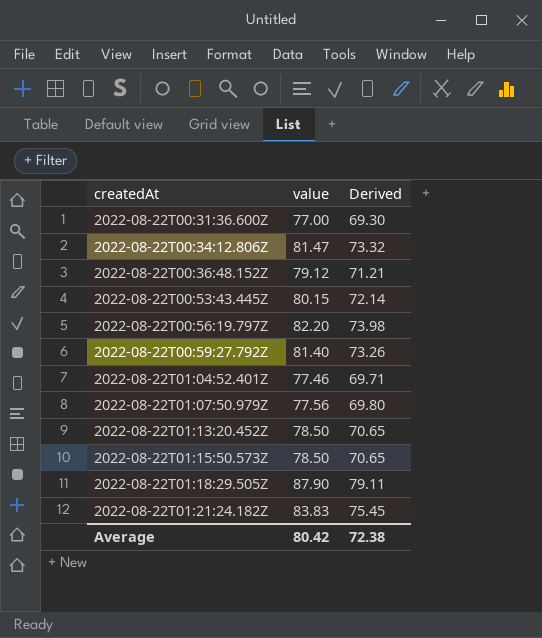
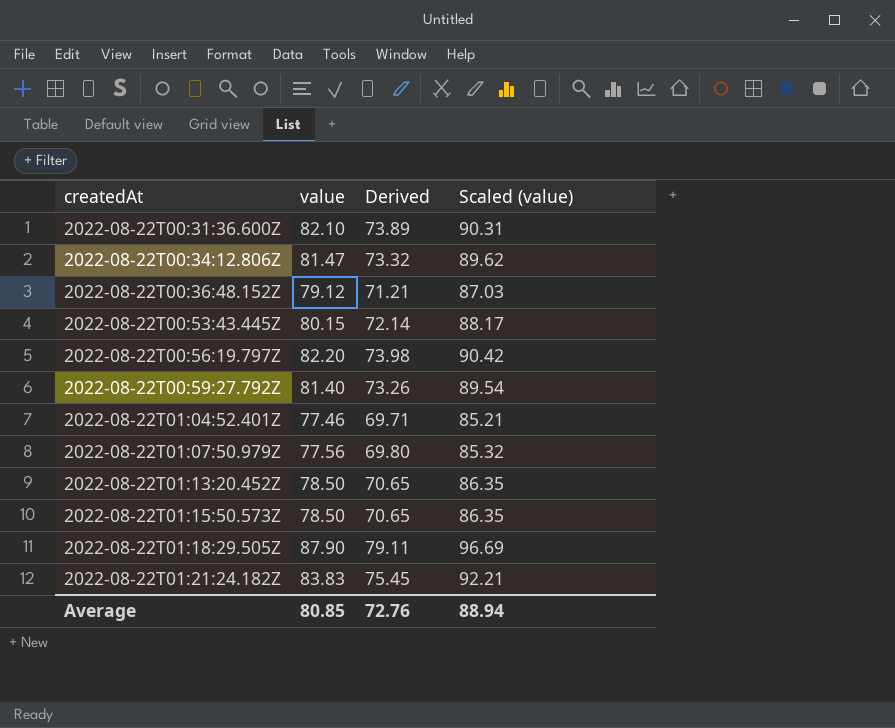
column Scaled (value) | formula: none -> [value] * 1.1
2022-08-22T00:31:36.600Z | value: 77.00 -> 82.10
2022-08-22T00:31:36.600Z | Derived: 69.30 -> 73.89
Average | value: 80.42 -> 80.85
Average | Derived: 72.38 -> 72.76

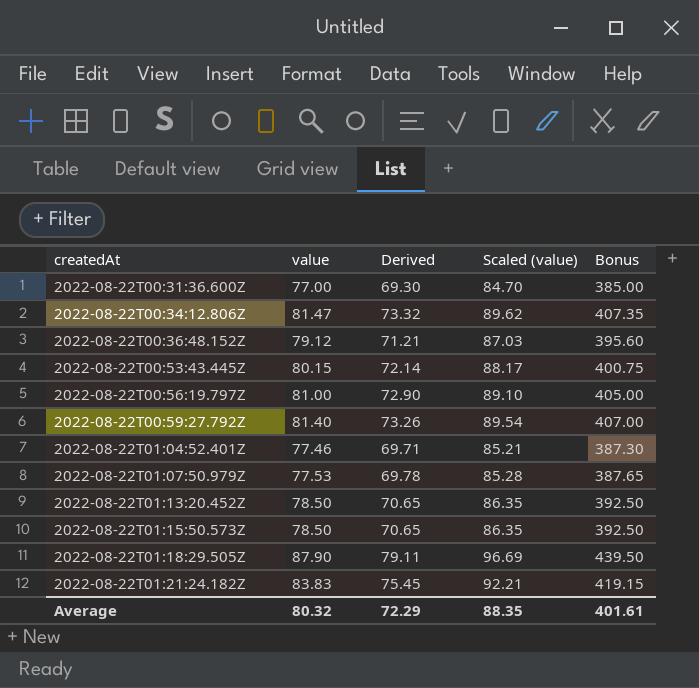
column Bonus | formula: none -> [value] * 5
2022-08-22T00:31:36.600Z | value: 82.10 -> 77.00
2022-08-22T00:31:36.600Z | Derived: 73.89 -> 69.30
2022-08-22T00:31:36.600Z | Scaled (value): 90.31 -> 84.70
2022-08-22T00:56:19.797Z | value: 82.20 -> 81.00
2022-08-22T00:56:19.797Z | Derived: 73.98 -> 72.90
2022-08-22T00:56:19.797Z | Scaled (value): 90.42 -> 89.10
2022-08-22T01:07:50.979Z | value: 77.56 -> 77.53
2022-08-22T01:07:50.979Z | Derived: 69.80 -> 69.78
2022-08-22T01:07:50.979Z | Scaled (value): 85.32 -> 85.28
Average | value: 80.85 -> 80.32
Average | Derived: 72.76 -> 72.29
Average | Scaled (value): 88.94 -> 88.35

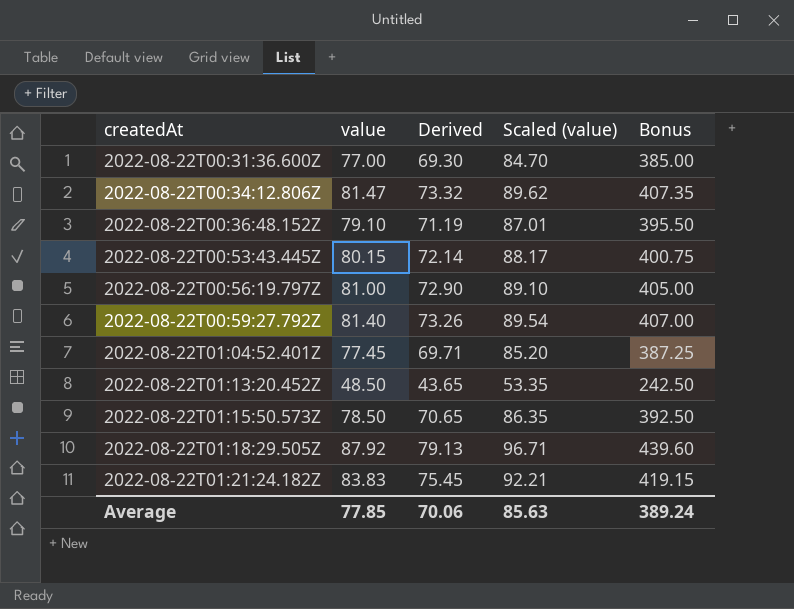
row 2022-08-22T01:07:50.979Z: 77.53 | 69.78 | 85.28 | 387.65 -> none
2022-08-22T00:36:48.152Z | value: 79.12 -> 79.10
2022-08-22T00:36:48.152Z | Derived: 71.21 -> 71.19
2022-08-22T00:36:48.152Z | Scaled (value): 87.03 -> 87.01
2022-08-22T00:36:48.152Z | Bonus: 395.60 -> 395.50
2022-08-22T01:04:52.401Z | value: 77.46 -> 77.45
2022-08-22T01:04:52.401Z | Scaled (value): 85.21 -> 85.20
2022-08-22T01:04:52.401Z | Bonus: 387.30 -> 387.25
2022-08-22T01:13:20.452Z | value: 78.50 -> 48.50
2022-08-22T01:13:20.452Z | Derived: 70.65 -> 43.65
2022-08-22T01:13:20.452Z | Scaled (value): 86.35 -> 53.35
2022-08-22T01:13:20.452Z | Bonus: 392.50 -> 242.50
2022-08-22T01:18:29.505Z | value: 87.90 -> 87.92
2022-08-22T01:18:29.505Z | Derived: 79.11 -> 79.13
2022-08-22T01:18:29.505Z | Scaled (value): 96.69 -> 96.71
2022-08-22T01:18:29.505Z | Bonus: 439.50 -> 439.60
Average | value: 80.32 -> 77.85
Average | Derived: 72.29 -> 70.06
Average | Scaled (value): 88.35 -> 85.63
Average | Bonus: 401.61 -> 389.24

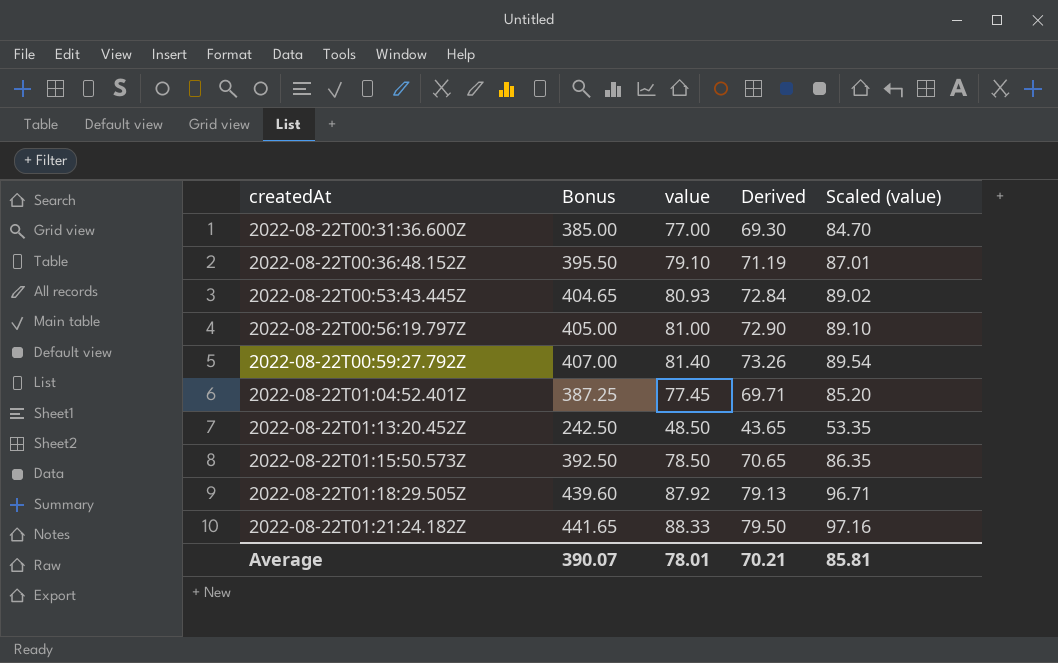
column Bonus | position: 5 -> 2
row 2022-08-22T00:34:12.806Z: 81.47 | 73.32 | 89.62 | 407.35 -> none
2022-08-22T00:53:43.445Z | Bonus: 400.75 -> 404.65
2022-08-22T00:53:43.445Z | value: 80.15 -> 80.93
2022-08-22T00:53:43.445Z | Derived: 72.14 -> 72.84
2022-08-22T00:53:43.445Z | Scaled (value): 88.17 -> 89.02
2022-08-22T01:21:24.182Z | Bonus: 419.15 -> 441.65
2022-08-22T01:21:24.182Z | value: 83.83 -> 88.33
2022-08-22T01:21:24.182Z | Derived: 75.45 -> 79.50
2022-08-22T01:21:24.182Z | Scaled (value): 92.21 -> 97.16
Average | Bonus: 389.24 -> 390.07
Average | value: 77.85 -> 78.01
Average | Derived: 70.06 -> 70.21
Average | Scaled (value): 85.63 -> 85.81

